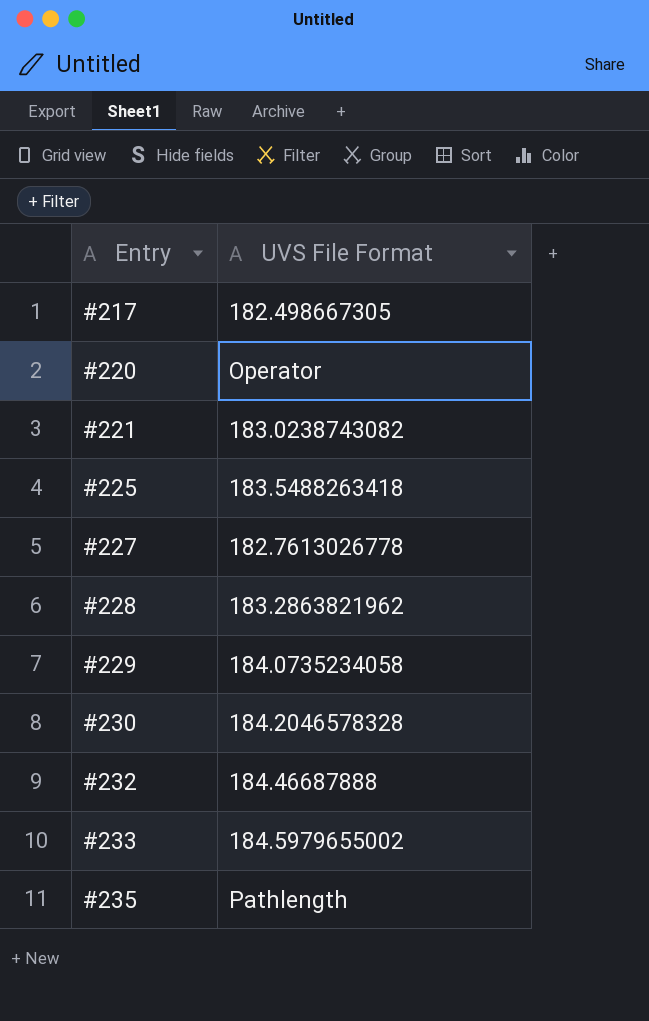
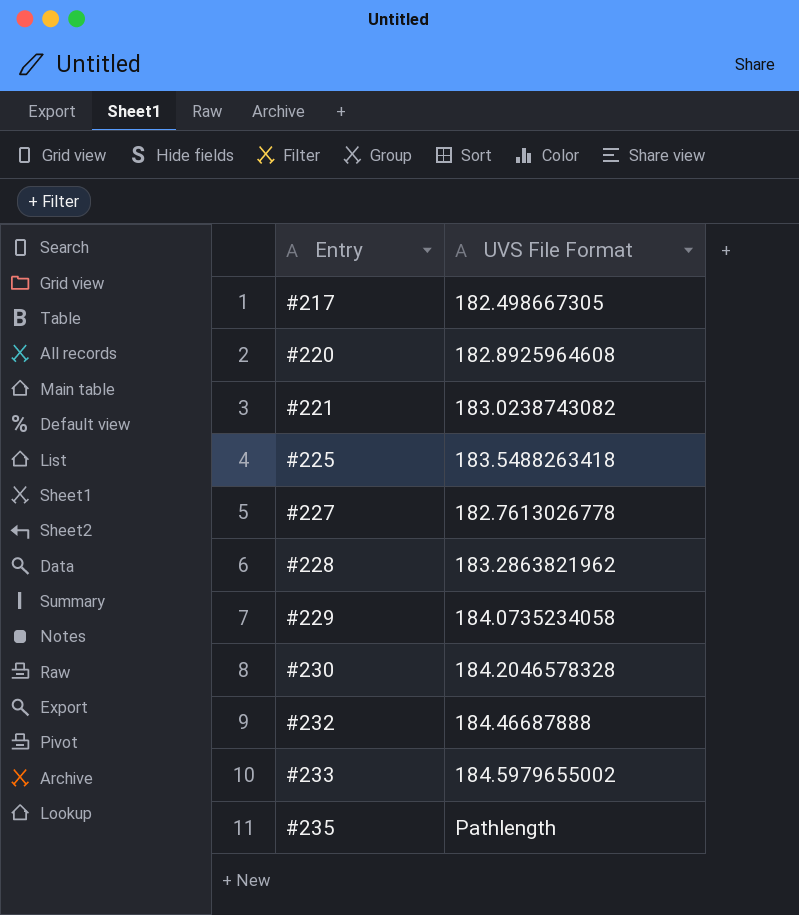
#220 | UVS File Format: Operator -> 182.8925964608

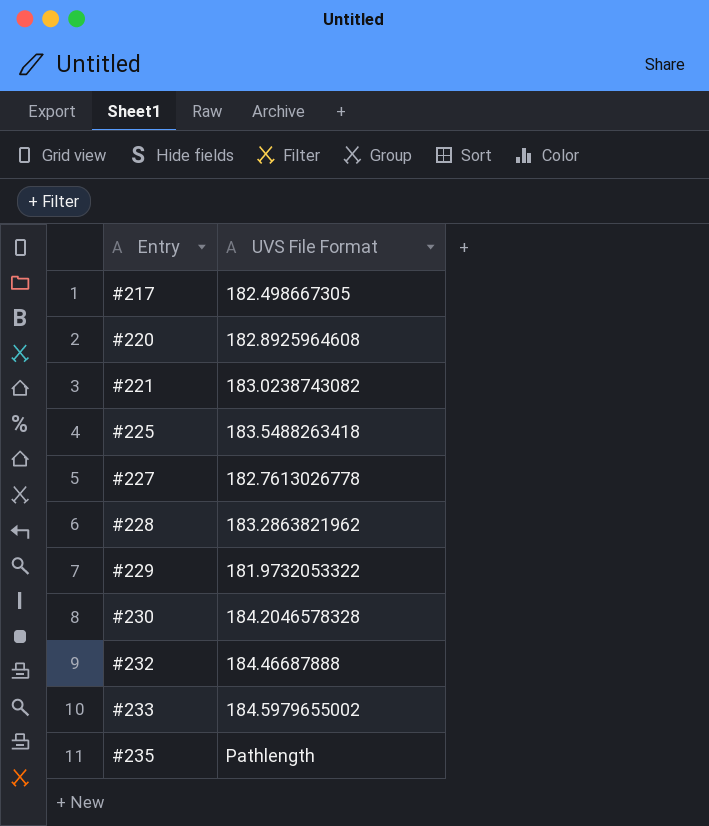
#229 | UVS File Format: 184.0735234058 -> 181.9732053322

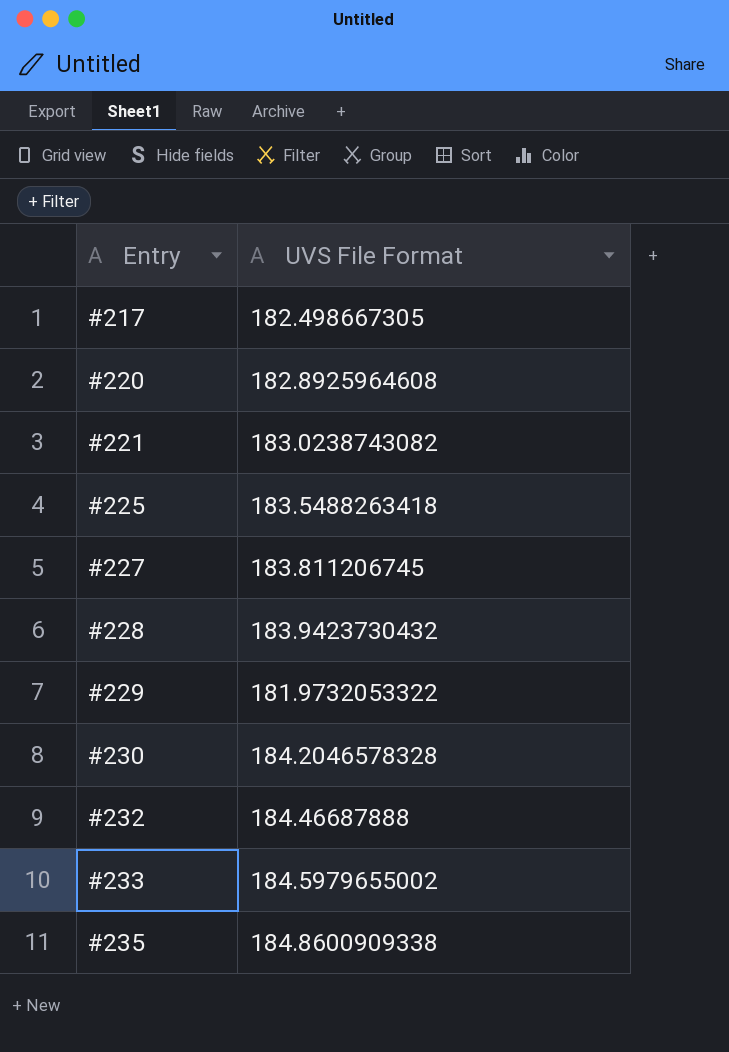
#227 | UVS File Format: 182.7613026778 -> 183.811206745
#228 | UVS File Format: 183.2863821962 -> 183.9423730432
#235 | UVS File Format: Pathlength -> 184.8600909338

